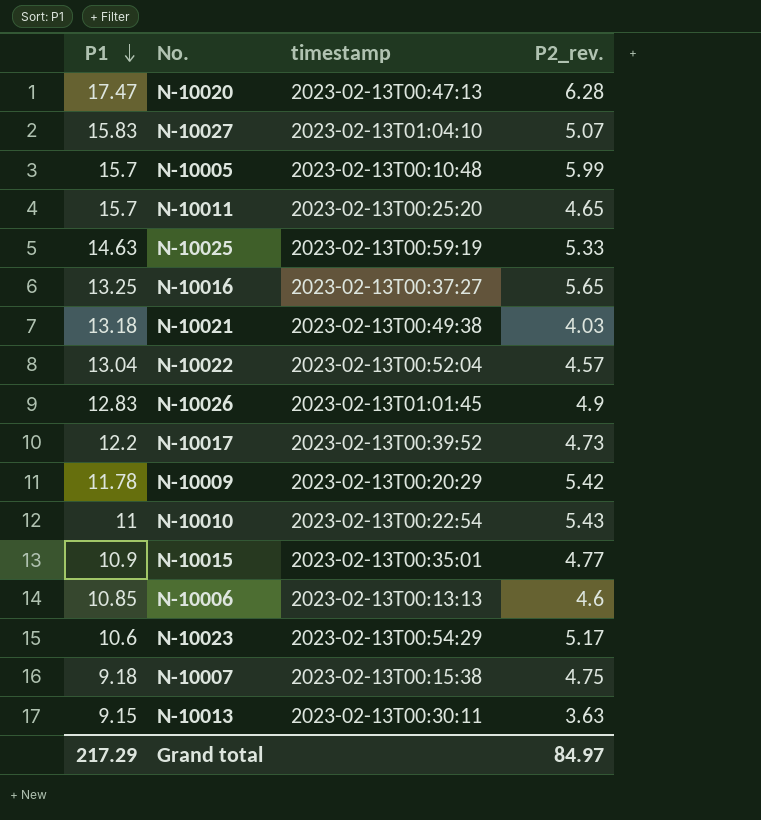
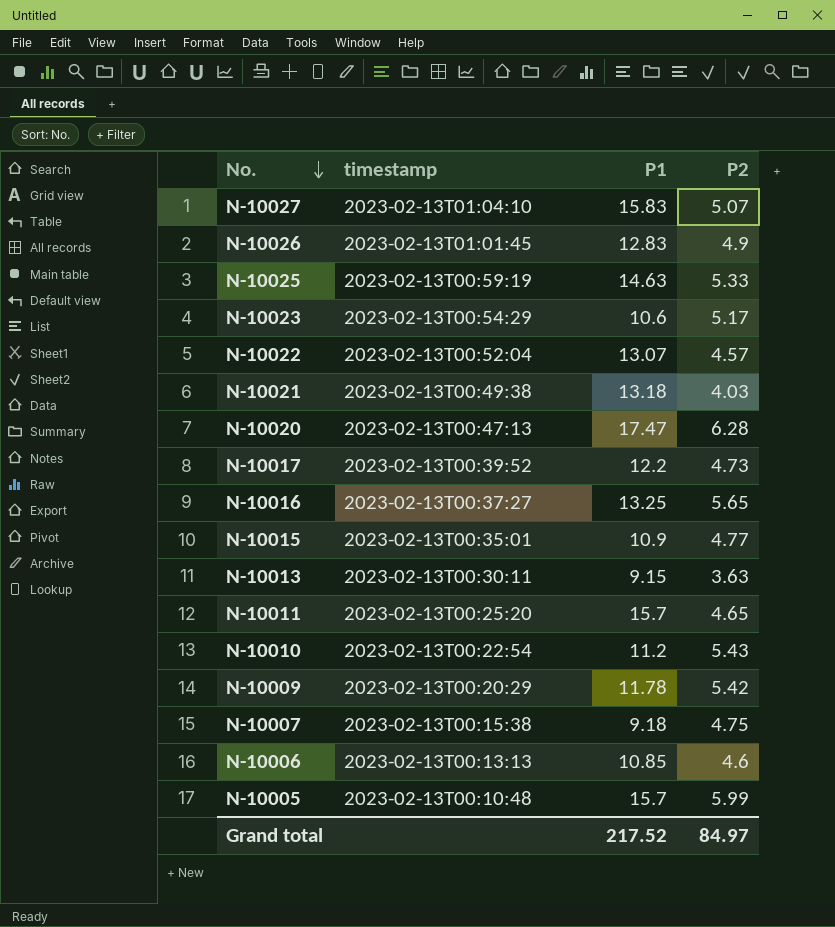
row order: P1 descending -> No. descending
column P1 | position: 1 -> 3
column name: P2_rev. -> P2
N-10022 | P1: 13.04 -> 13.07
N-10010 | P1: 11 -> 11.2
Grand total | P1: 217.29 -> 217.52

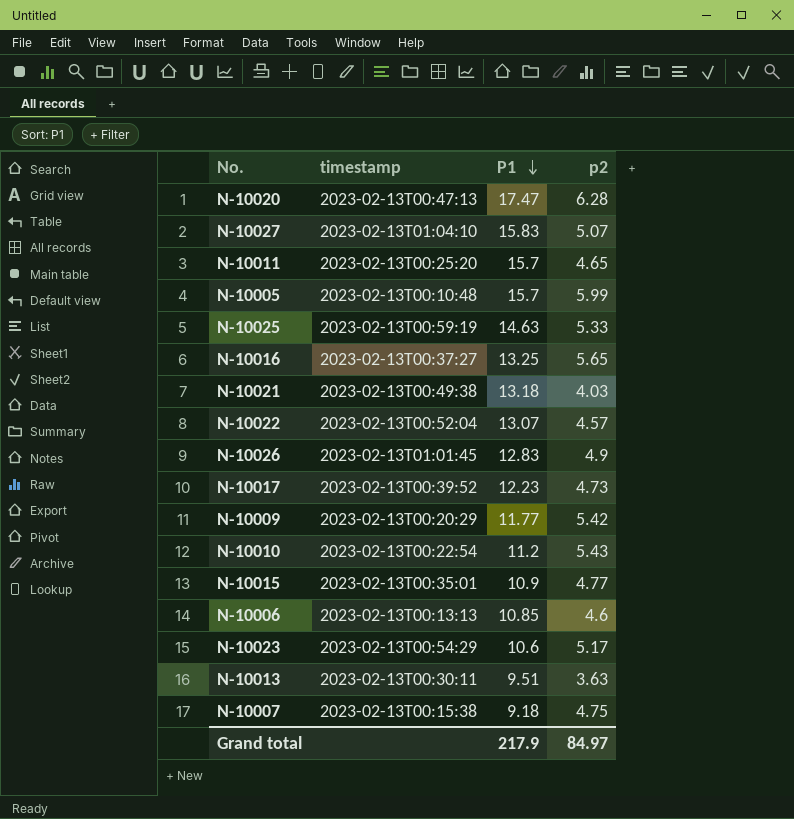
row order: No. descending -> P1 descending
column name: P2 -> p2
N-10017 | P1: 12.2 -> 12.23
N-10009 | P1: 11.78 -> 11.77
N-10013 | P1: 9.15 -> 9.51
Grand total | P1: 217.52 -> 217.9

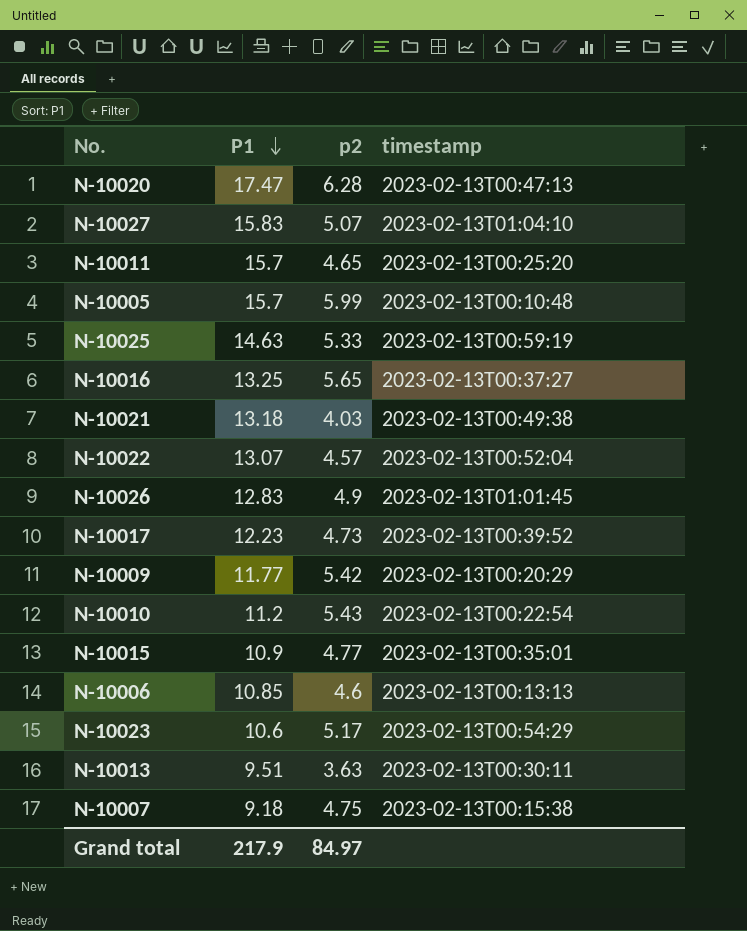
column timestamp | position: 2 -> 4

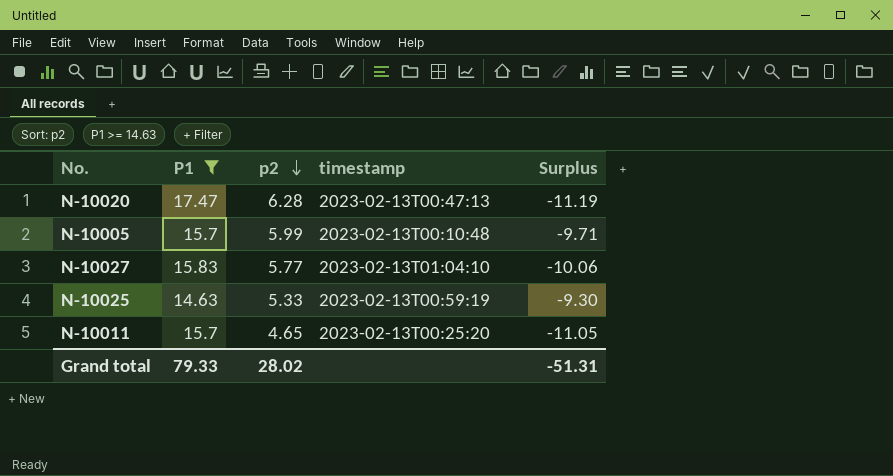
filter: none -> P1 >= 14.63
row order: P1 descending -> p2 descending
column Surplus | formula: none -> [p2] - [P1]
N-10027 | p2: 5.07 -> 5.77
Grand total | P1: 217.9 -> 79.33
Grand total | p2: 84.97 -> 28.02

